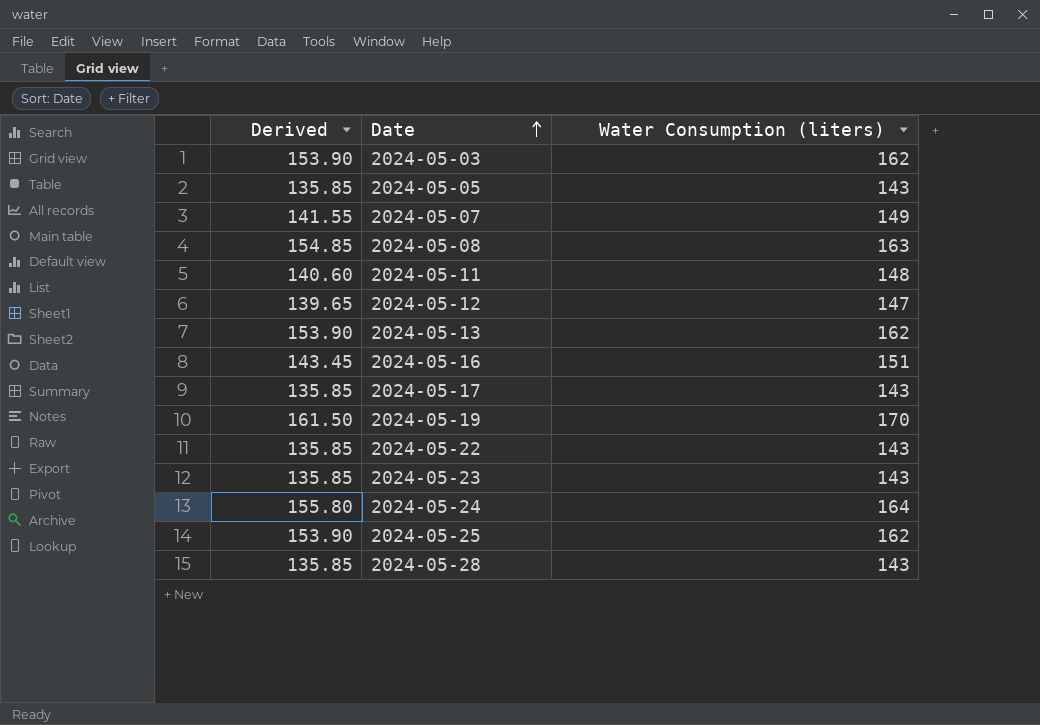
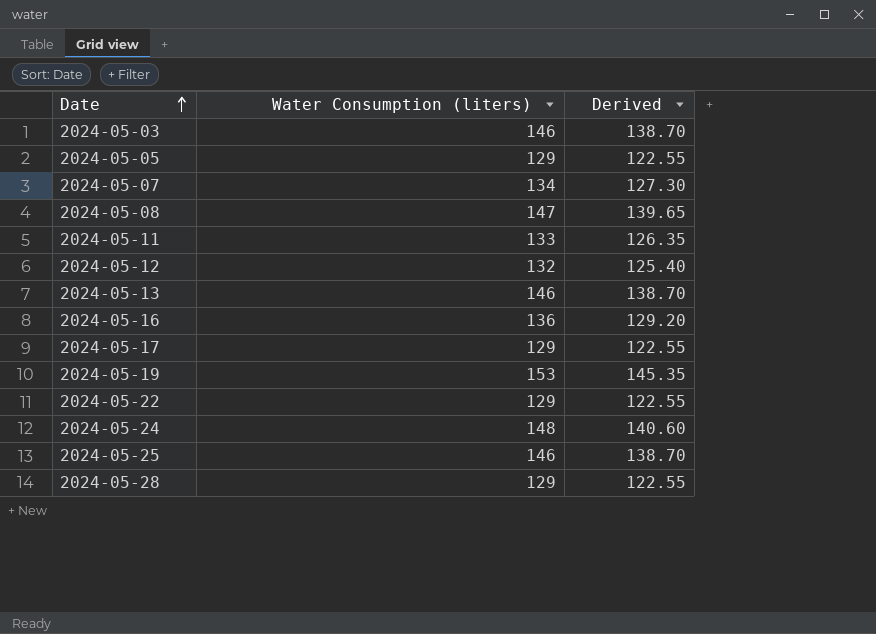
column Derived | position: 1 -> 3
row 2024-05-23: 135.85 | 143 -> none
2024-05-03 | Water Consumption (liters): 162 -> 146
2024-05-03 | Derived: 153.90 -> 138.70
2024-05-05 | Water Consumption (liters): 143 -> 129
2024-05-05 | Derived: 135.85 -> 122.55
2024-05-07 | Water Consumption (liters): 149 -> 134
2024-05-07 | Derived: 141.55 -> 127.30
2024-05-08 | Water Consumption (liters): 163 -> 147
2024-05-08 | Derived: 154.85 -> 139.65
2024-05-11 | Water Consumption (liters): 148 -> 133
2024-05-11 | Derived: 140.60 -> 126.35
2024-05-12 | Water Consumption (liters): 147 -> 132
2024-05-12 | Derived: 139.65 -> 125.40
2024-05-13 | Water Consumption (liters): 162 -> 146
2024-05-13 | Derived: 153.90 -> 138.70
2024-05-16 | Water Consumption (liters): 151 -> 136
2024-05-16 | Derived: 143.45 -> 129.20
2024-05-17 | Water Consumption (liters): 143 -> 129
2024-05-17 | Derived: 135.85 -> 122.55
2024-05-19 | Water Consumption (liters): 170 -> 153
2024-05-19 | Derived: 161.50 -> 145.35
2024-05-22 | Water Consumption (liters): 143 -> 129
2024-05-22 | Derived: 135.85 -> 122.55
2024-05-24 | Water Consumption (liters): 164 -> 148
2024-05-24 | Derived: 155.80 -> 140.60
2024-05-25 | Water Consumption (liters): 162 -> 146
2024-05-25 | Derived: 153.90 -> 138.70
2024-05-28 | Water Consumption (liters): 143 -> 129
2024-05-28 | Derived: 135.85 -> 122.55

